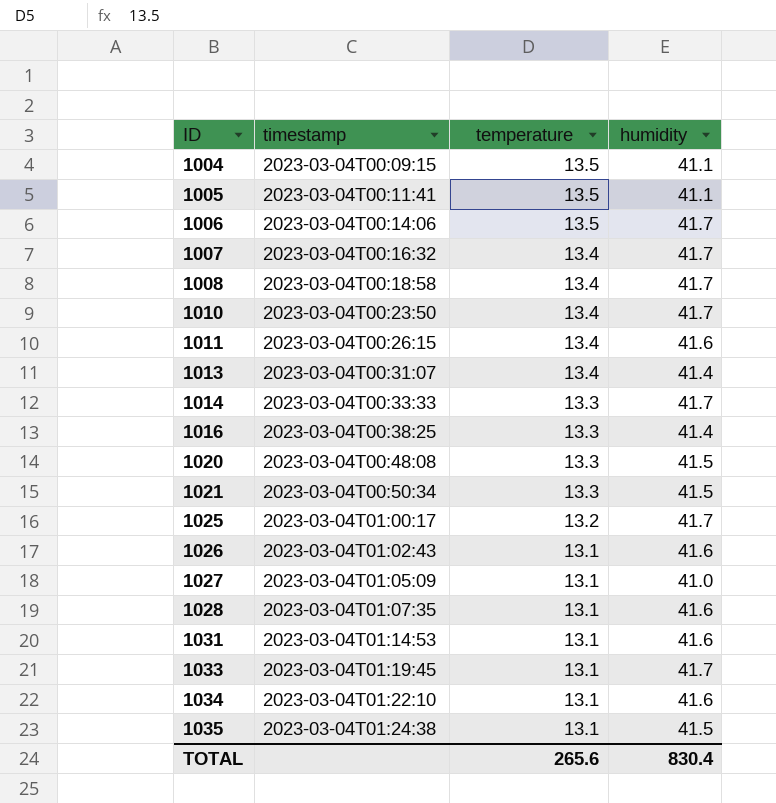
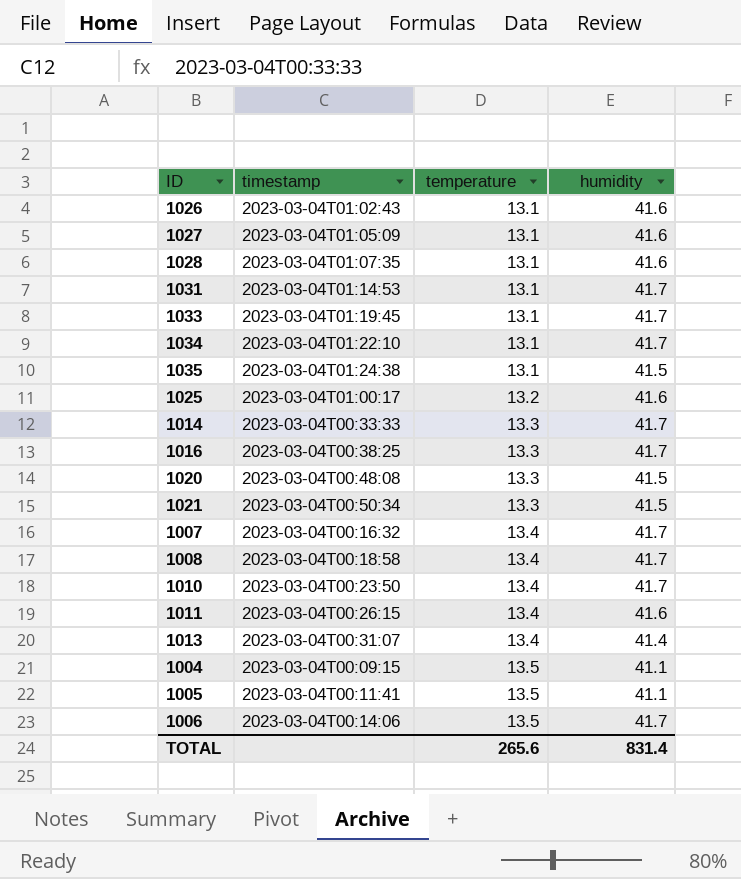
row order: ID ascending -> temperature ascending
1027 | humidity: 41.0 -> 41.6
1031 | humidity: 41.6 -> 41.7
1034 | humidity: 41.6 -> 41.7
1025 | humidity: 41.7 -> 41.6
1016 | humidity: 41.4 -> 41.7
TOTAL | humidity: 830.4 -> 831.4

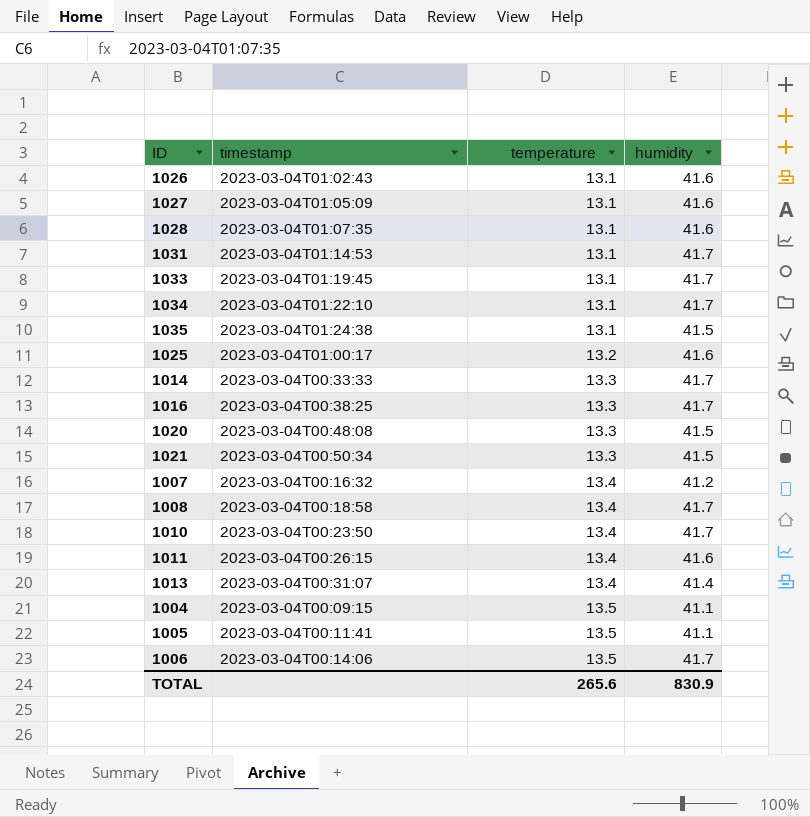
1007 | humidity: 41.7 -> 41.2
TOTAL | humidity: 831.4 -> 830.9

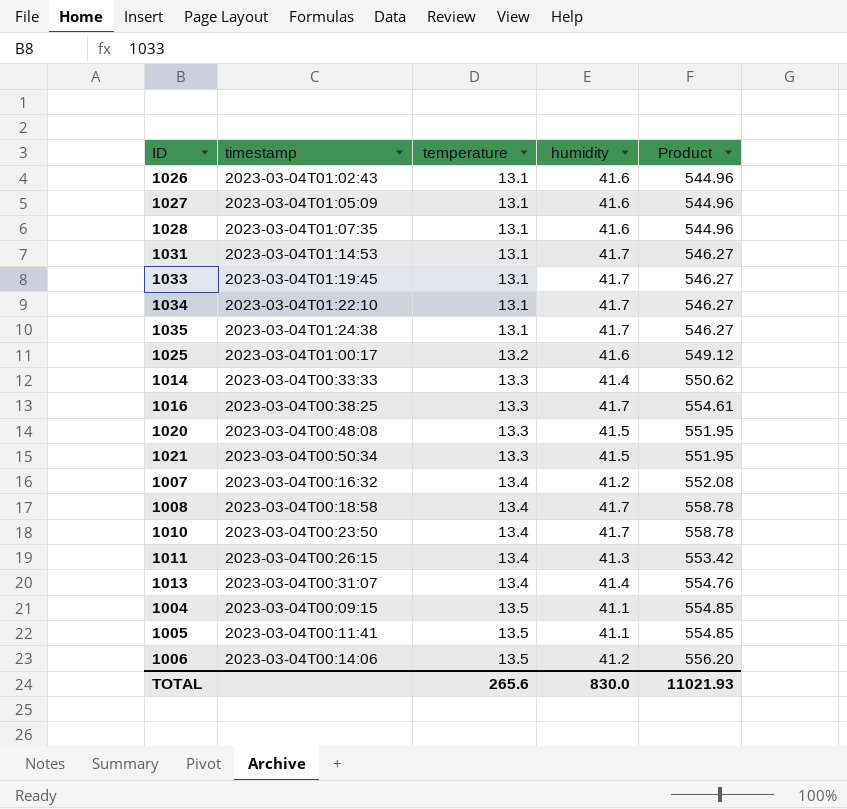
column Product | formula: none -> [temperature] * [humidity]
1035 | humidity: 41.5 -> 41.7
1014 | humidity: 41.7 -> 41.4
1011 | humidity: 41.6 -> 41.3
1006 | humidity: 41.7 -> 41.2
TOTAL | humidity: 830.9 -> 830.0

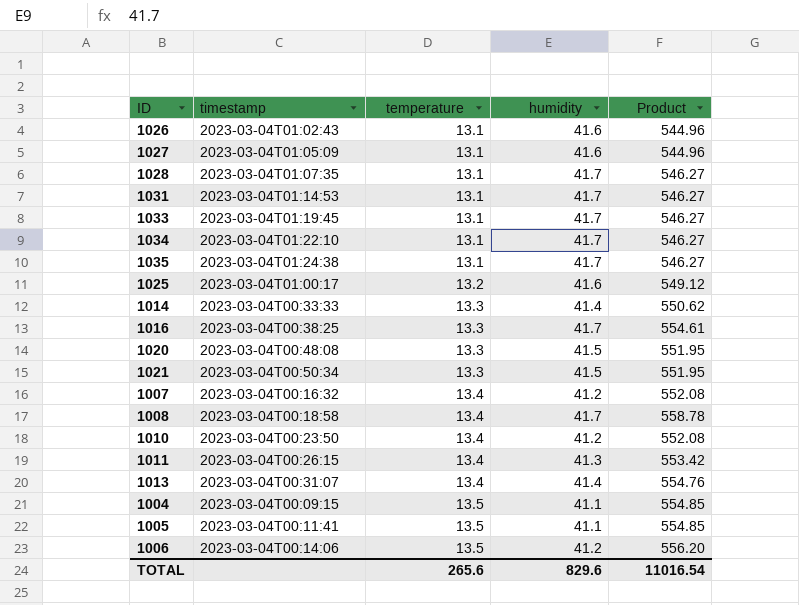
1028 | humidity: 41.6 -> 41.7
1028 | Product: 544.96 -> 546.27
1010 | humidity: 41.7 -> 41.2
1010 | Product: 558.78 -> 552.08
TOTAL | humidity: 830.0 -> 829.6
TOTAL | Product: 11021.93 -> 11016.54

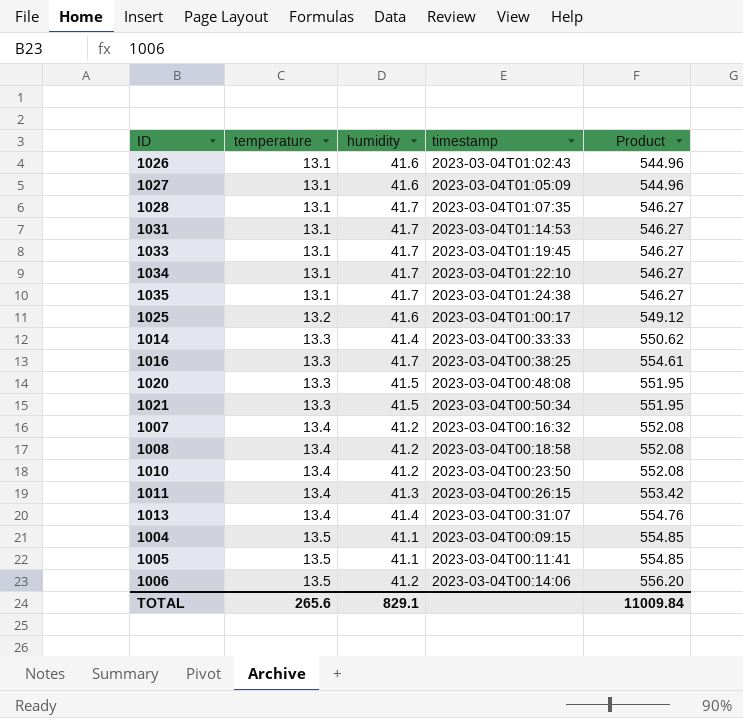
column timestamp | position: 2 -> 4
1008 | humidity: 41.7 -> 41.2
1008 | Product: 558.78 -> 552.08
TOTAL | humidity: 829.6 -> 829.1
TOTAL | Product: 11016.54 -> 11009.84

